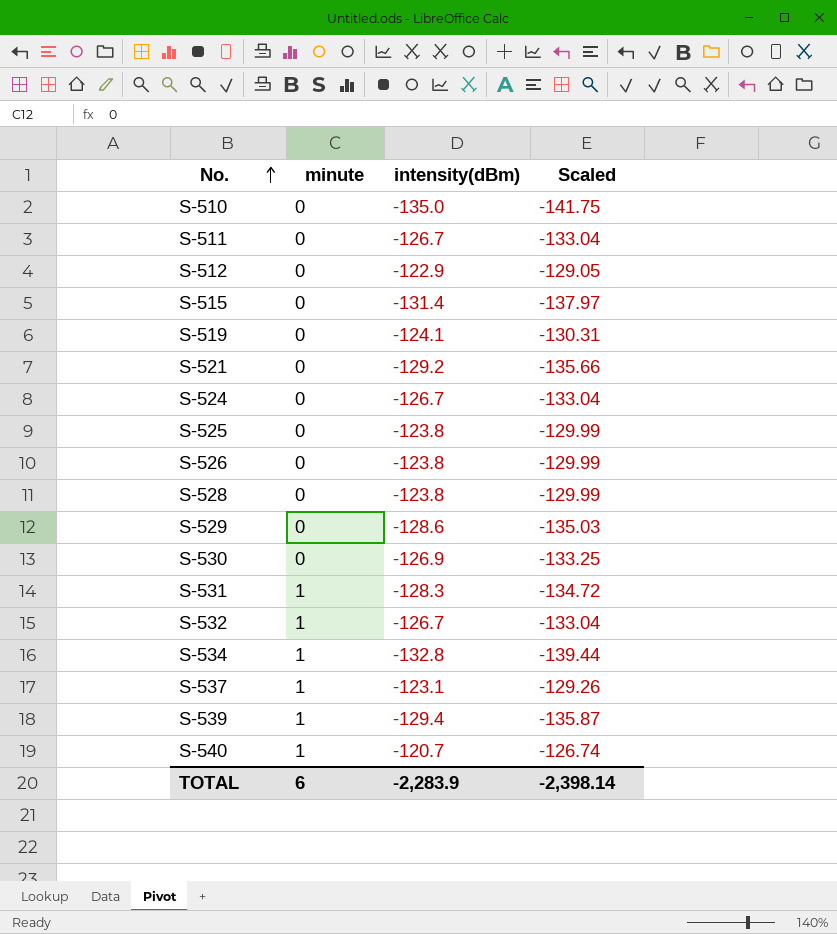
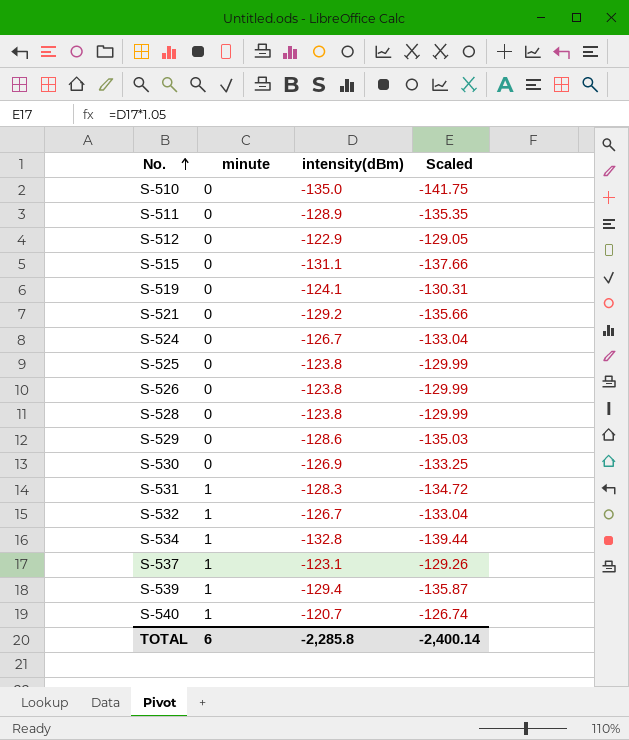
S-511 | intensity(dBm): -126.7 -> -128.9
S-511 | Scaled: -133.04 -> -135.35
S-515 | intensity(dBm): -131.4 -> -131.1
S-515 | Scaled: -137.97 -> -137.66
TOTAL | intensity(dBm): -2,283.9 -> -2,285.8
TOTAL | Scaled: -2,398.14 -> -2,400.14

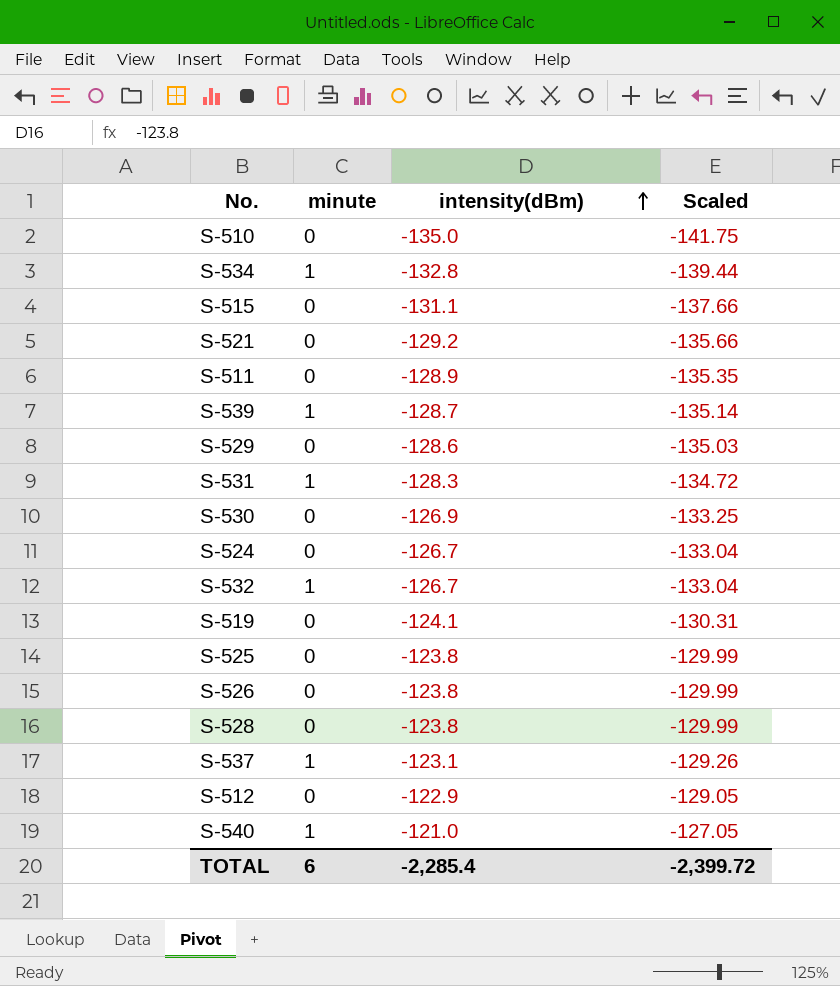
row order: No. ascending -> intensity(dBm) ascending
S-539 | intensity(dBm): -129.4 -> -128.7
S-539 | Scaled: -135.87 -> -135.14
S-540 | intensity(dBm): -120.7 -> -121.0
S-540 | Scaled: -126.74 -> -127.05
TOTAL | intensity(dBm): -2,285.8 -> -2,285.4
TOTAL | Scaled: -2,400.14 -> -2,399.72

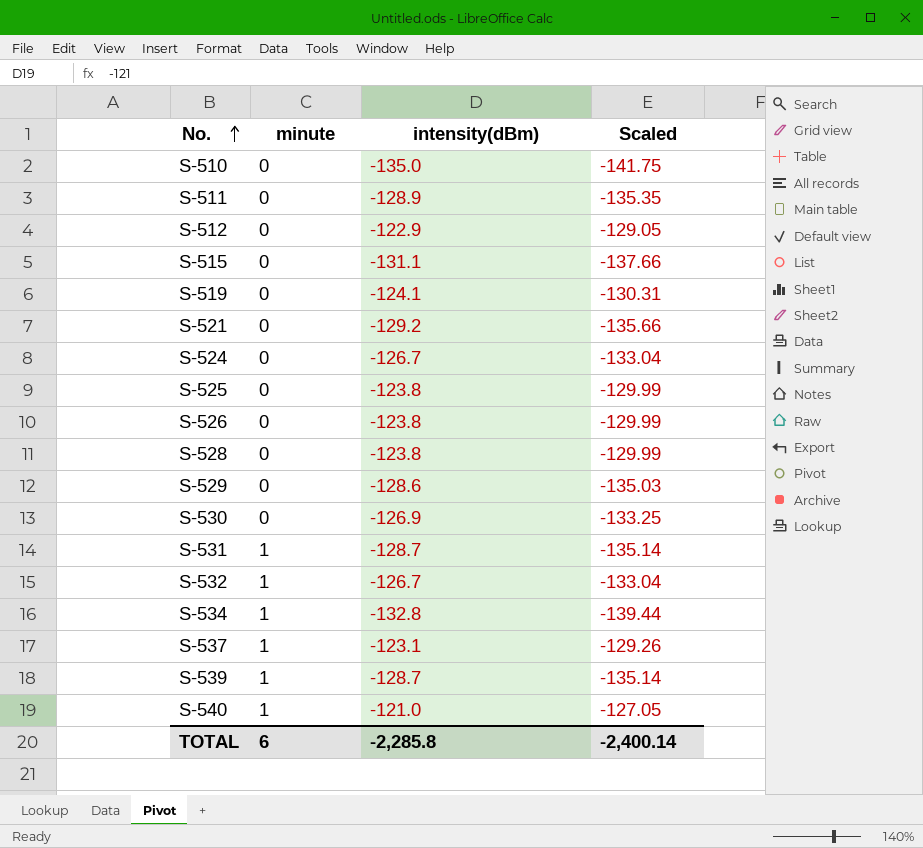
row order: intensity(dBm) ascending -> No. ascending
S-531 | intensity(dBm): -128.3 -> -128.7
S-531 | Scaled: -134.72 -> -135.14
TOTAL | intensity(dBm): -2,285.4 -> -2,285.8
TOTAL | Scaled: -2,399.72 -> -2,400.14

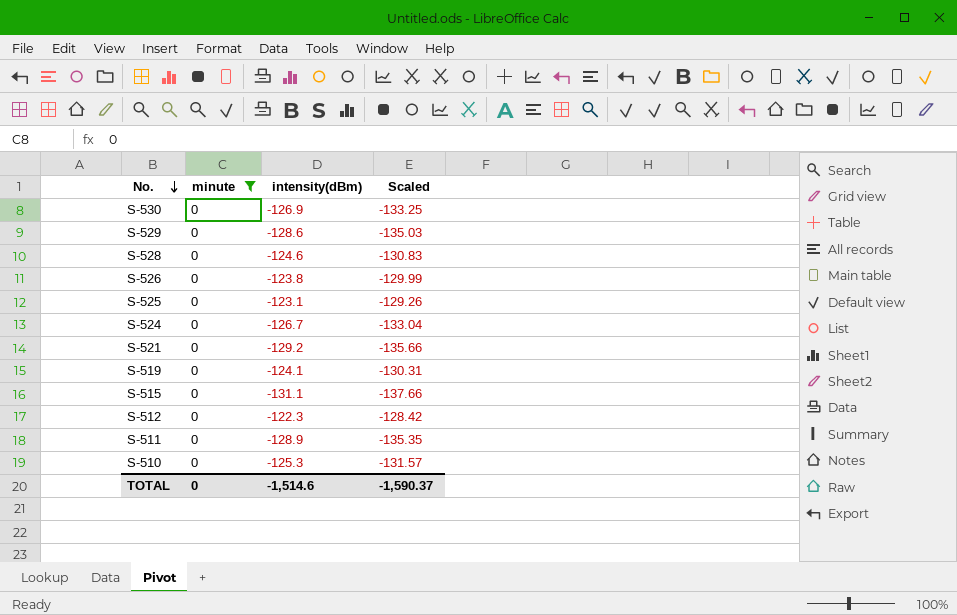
filter: none -> minute = 0
row order: No. ascending -> No. descending
S-528 | intensity(dBm): -123.8 -> -124.6
S-528 | Scaled: -129.99 -> -130.83
S-525 | intensity(dBm): -123.8 -> -123.1
S-525 | Scaled: -129.99 -> -129.26
S-512 | intensity(dBm): -122.9 -> -122.3
S-512 | Scaled: -129.05 -> -128.42
S-510 | intensity(dBm): -135.0 -> -125.3
S-510 | Scaled: -141.75 -> -131.57
TOTAL | minute: 6 -> 0
TOTAL | intensity(dBm): -2,285.8 -> -1,514.6
TOTAL | Scaled: -2,400.14 -> -1,590.37

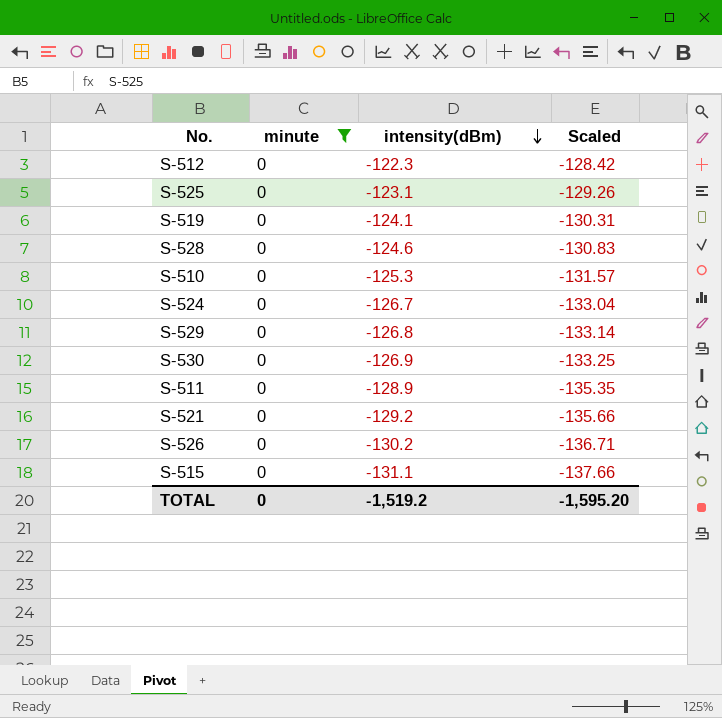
row order: No. descending -> intensity(dBm) descending
S-529 | intensity(dBm): -128.6 -> -126.8
S-529 | Scaled: -135.03 -> -133.14
S-526 | intensity(dBm): -123.8 -> -130.2
S-526 | Scaled: -129.99 -> -136.71
TOTAL | intensity(dBm): -1,514.6 -> -1,519.2
TOTAL | Scaled: -1,590.37 -> -1,595.20

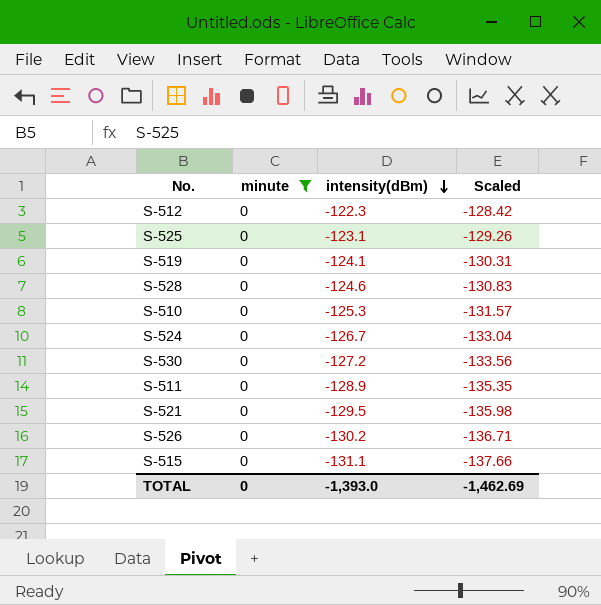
row S-529: 0 | -126.8 | -133.14 -> none
S-530 | intensity(dBm): -126.9 -> -127.2
S-530 | Scaled: -133.25 -> -133.56
S-521 | intensity(dBm): -129.2 -> -129.5
S-521 | Scaled: -135.66 -> -135.98
TOTAL | intensity(dBm): -1,519.2 -> -1,393.0
TOTAL | Scaled: -1,595.20 -> -1,462.69

